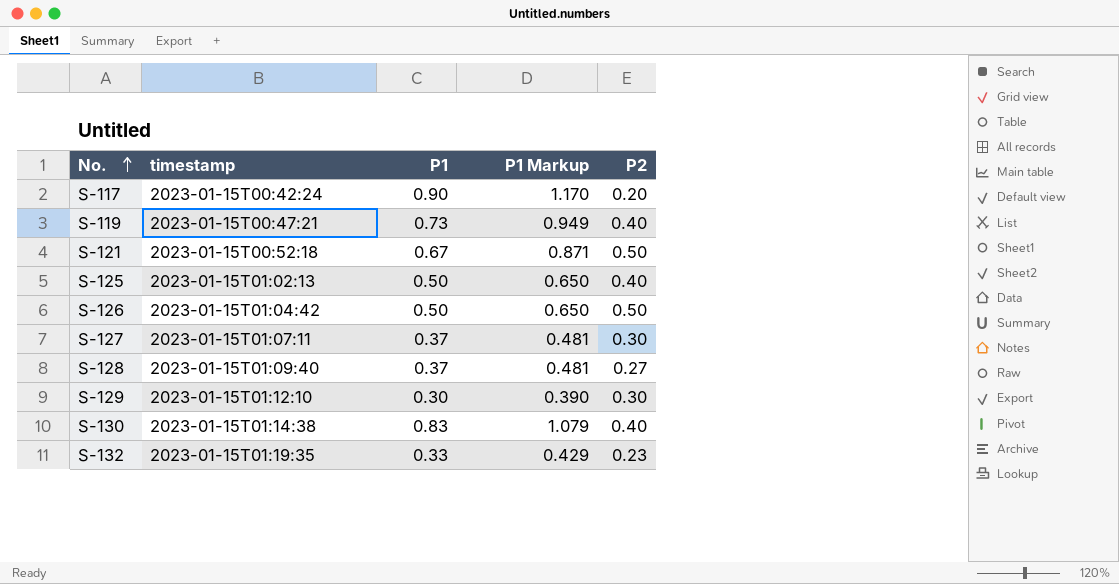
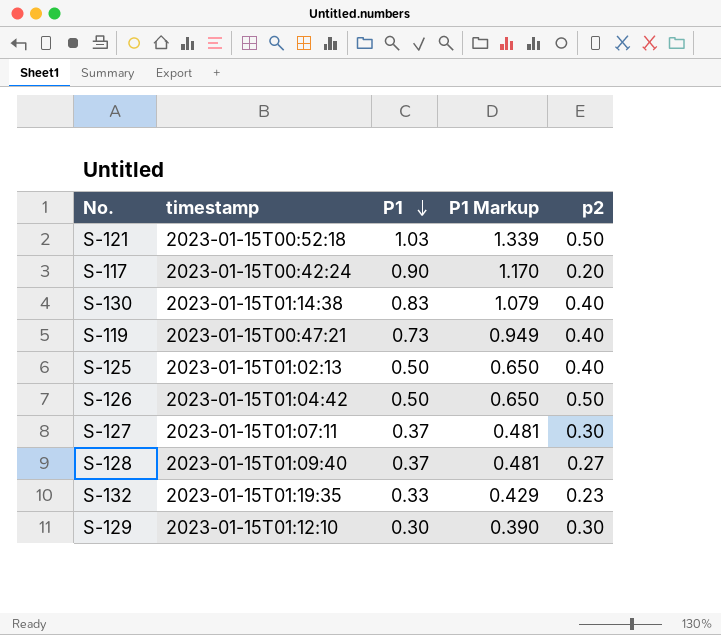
row order: No. ascending -> P1 descending
column name: P2 -> p2
S-121 | P1: 0.67 -> 1.03
S-121 | P1 Markup: 0.871 -> 1.339

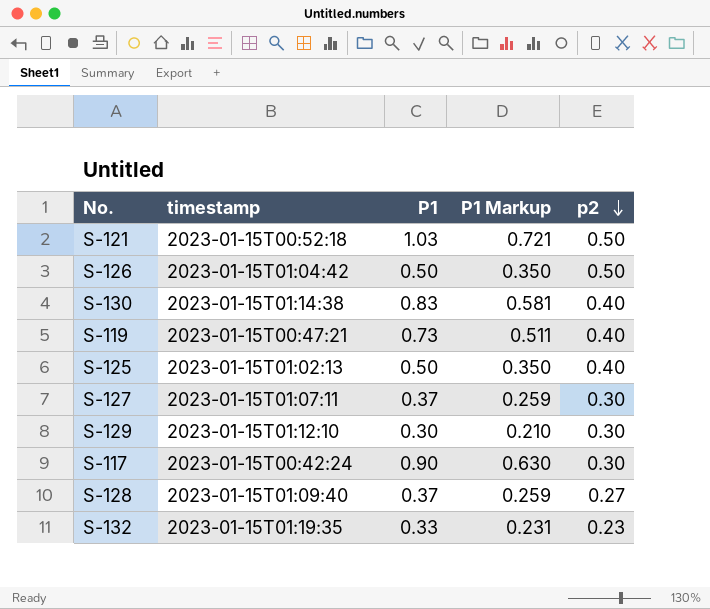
row order: P1 descending -> p2 descending
column P1 Markup | formula: [P1] * 1.3 -> [P1] * 0.7
S-117 | p2: 0.20 -> 0.30

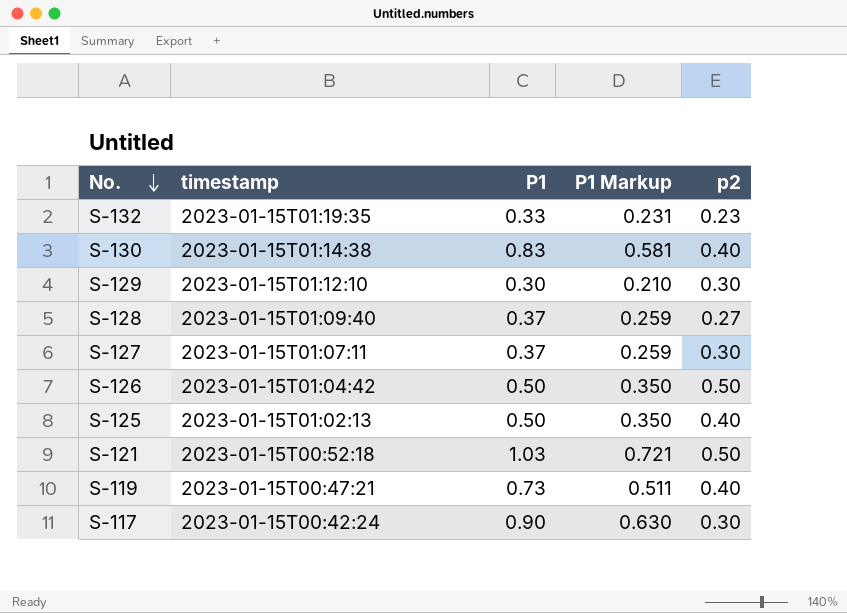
row order: p2 descending -> No. descending

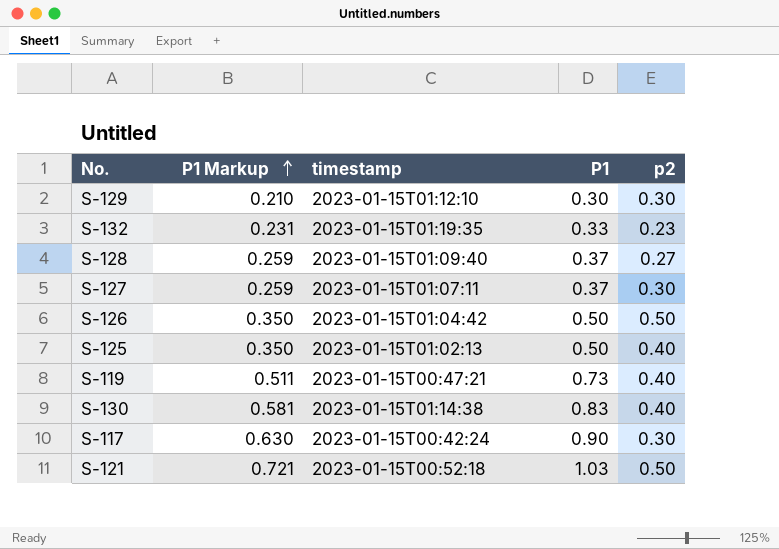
row order: No. descending -> P1 Markup ascending
column P1 Markup | position: 4 -> 2

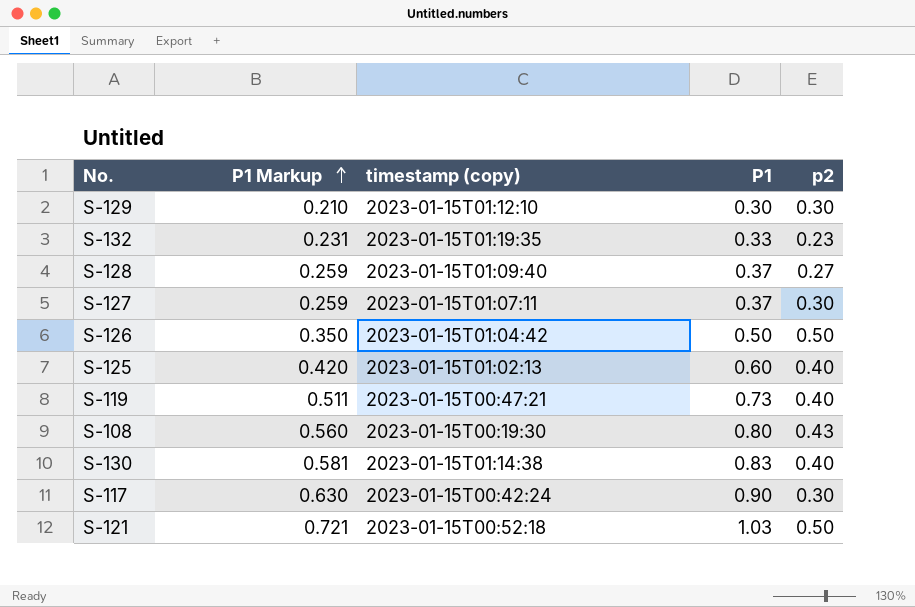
column name: timestamp -> timestamp (copy)
S-125 | P1 Markup: 0.350 -> 0.420
S-125 | P1: 0.50 -> 0.60
row S-108: none -> 0.560 | 2023-01-15T00:19:30 | 0.80 | 0.43

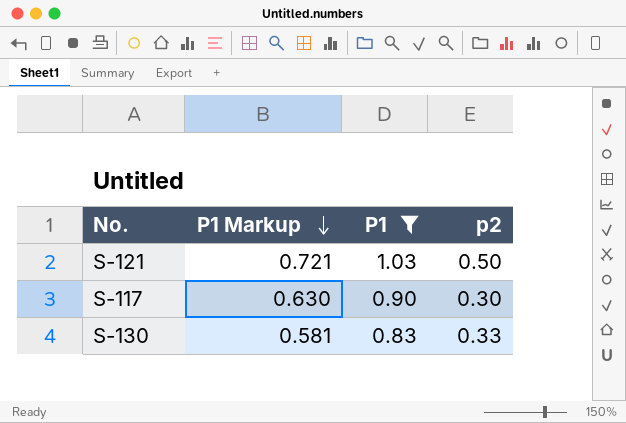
filter: none -> P1 >= 0.83
row order: P1 Markup ascending -> P1 Markup descending
column timestamp (copy) | position: 3 -> none
S-130 | p2: 0.40 -> 0.33

